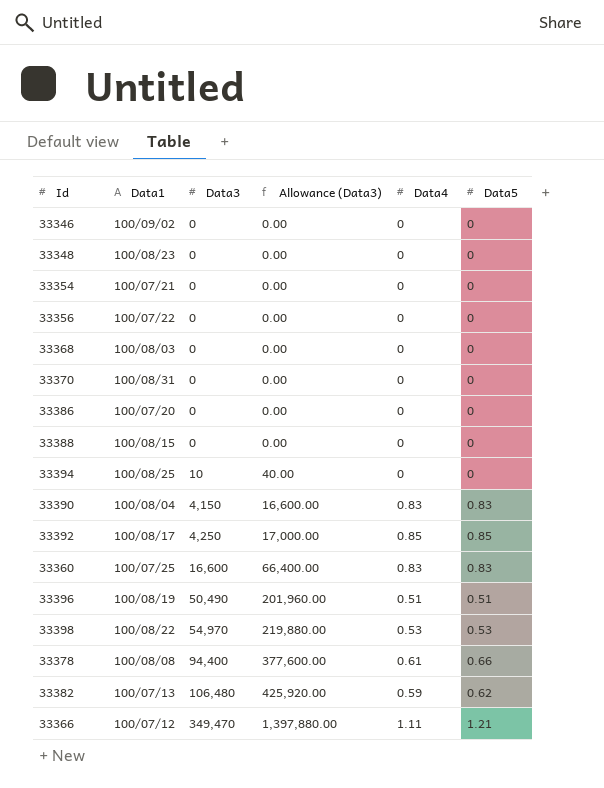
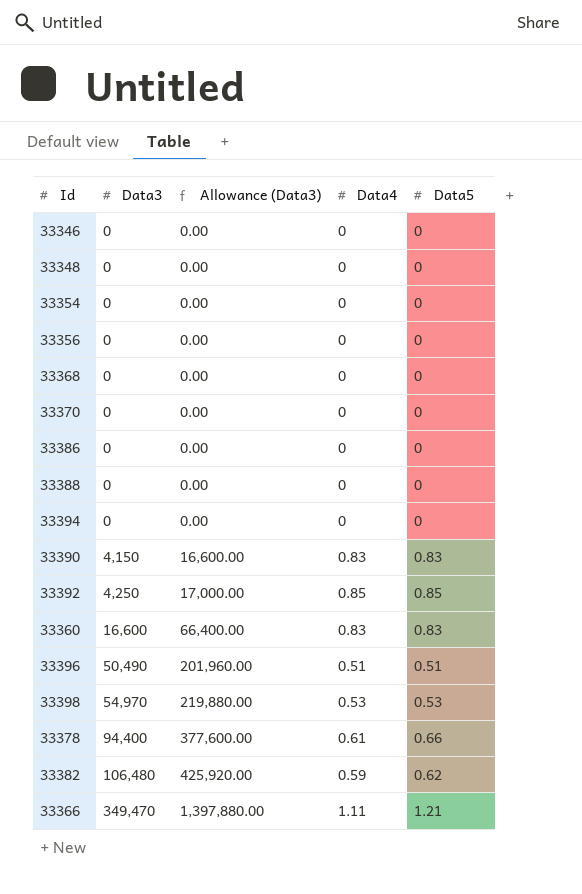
column Data1 | position: 2 -> none
33394 | Data3: 10 -> 0
33394 | Allowance (Data3): 40.00 -> 0.00

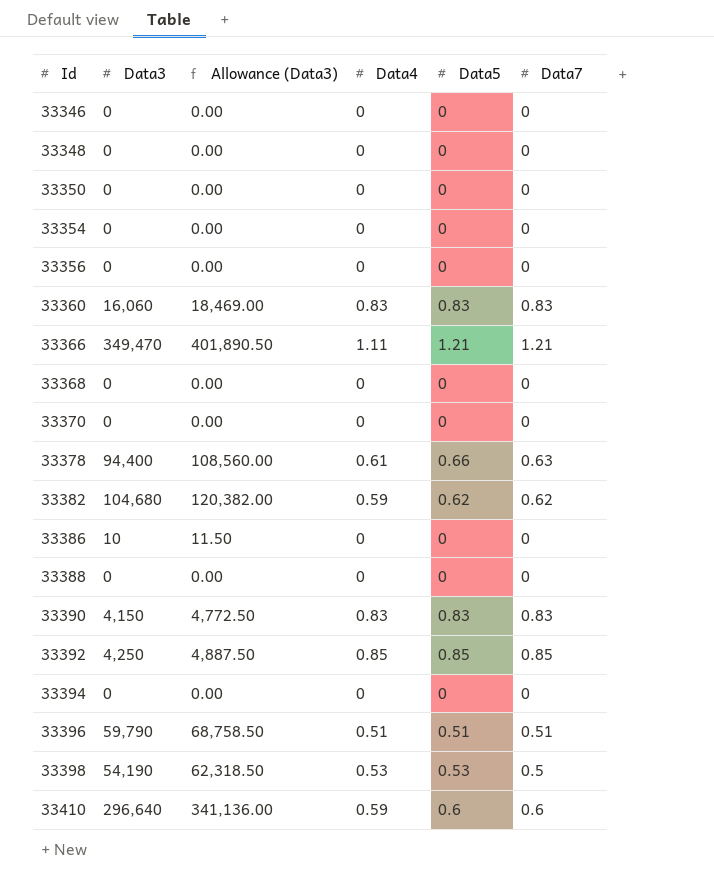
row order: Data3 ascending -> Id ascending
column Allowance (Data3) | formula: [Data3] * 4 -> [Data3] * 1.15
column Data7 | position: none -> 6
row 33350: none -> 0 | 0.00 | 0 | 0 | 0
33360 | Data3: 16,600 -> 16,060
33382 | Data3: 106,480 -> 104,680
33386 | Data3: 0 -> 10
33396 | Data3: 50,490 -> 59,790
33398 | Data3: 54,970 -> 54,190
row 33410: none -> 296,640 | 341,136.00 | 0.59 | 0.6 | 0.6

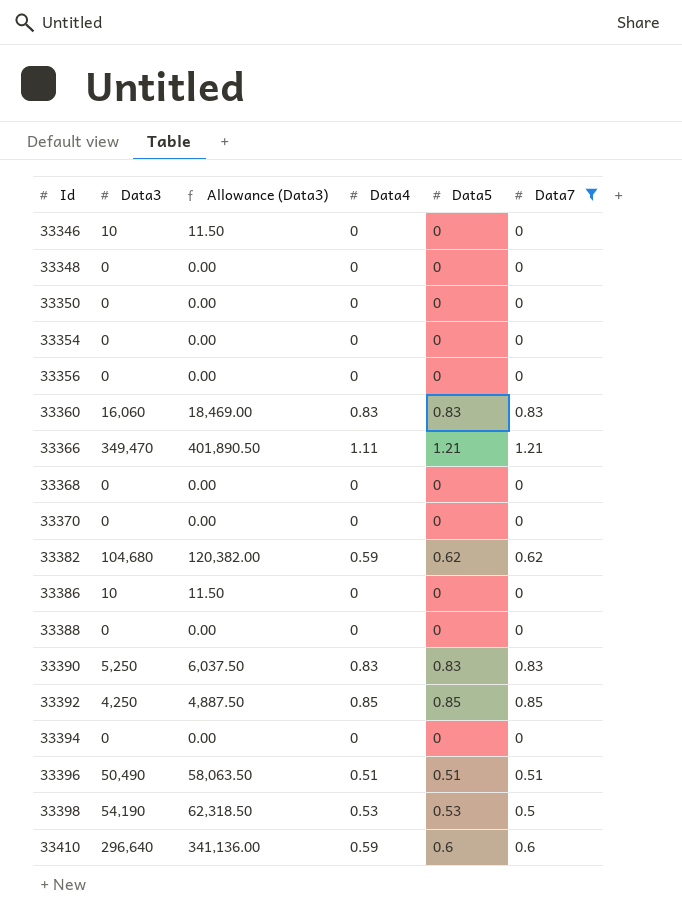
filter: none -> Data7 != 0.63
33346 | Data3: 0 -> 10
33346 | Allowance (Data3): 0.00 -> 11.50
33390 | Data3: 4,150 -> 5,250
33390 | Allowance (Data3): 4,772.50 -> 6,037.50
33396 | Data3: 59,790 -> 50,490
33396 | Allowance (Data3): 68,758.50 -> 58,063.50

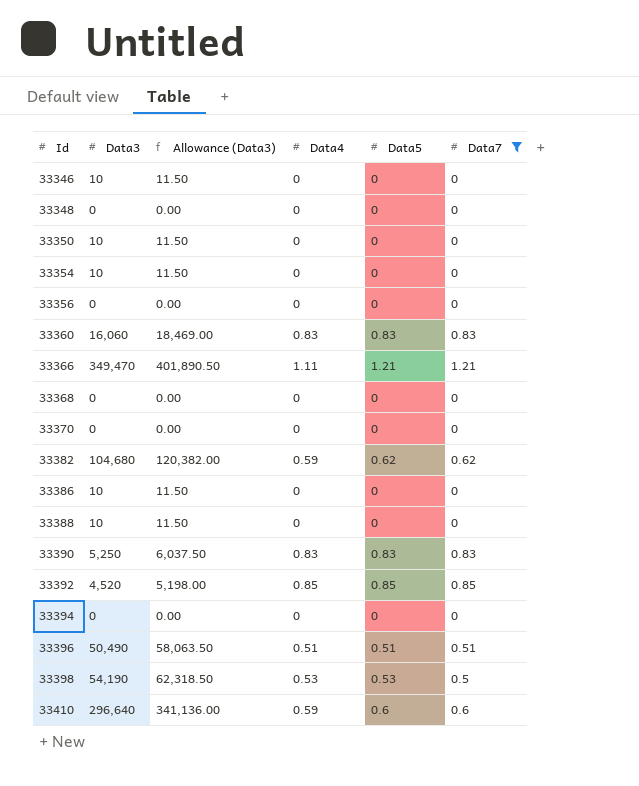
33350 | Data3: 0 -> 10
33350 | Allowance (Data3): 0.00 -> 11.50
33354 | Data3: 0 -> 10
33354 | Allowance (Data3): 0.00 -> 11.50
33388 | Data3: 0 -> 10
33388 | Allowance (Data3): 0.00 -> 11.50
33392 | Data3: 4,250 -> 4,520
33392 | Allowance (Data3): 4,887.50 -> 5,198.00

